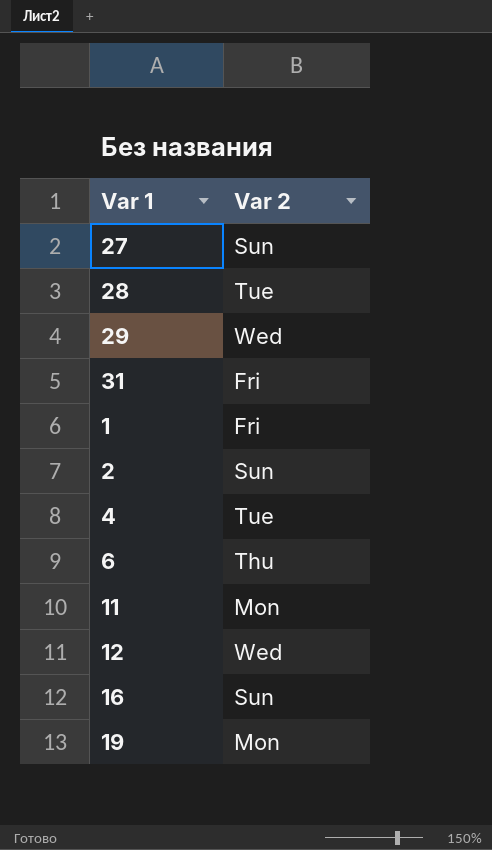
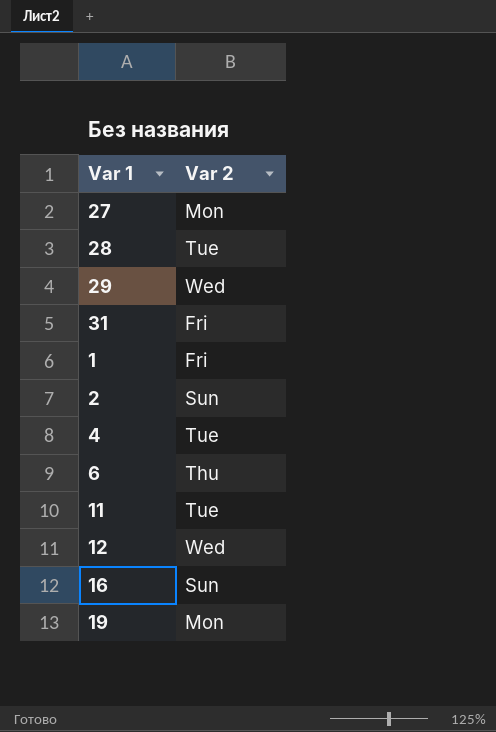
27 | Var 2: Sun -> Mon
11 | Var 2: Mon -> Tue

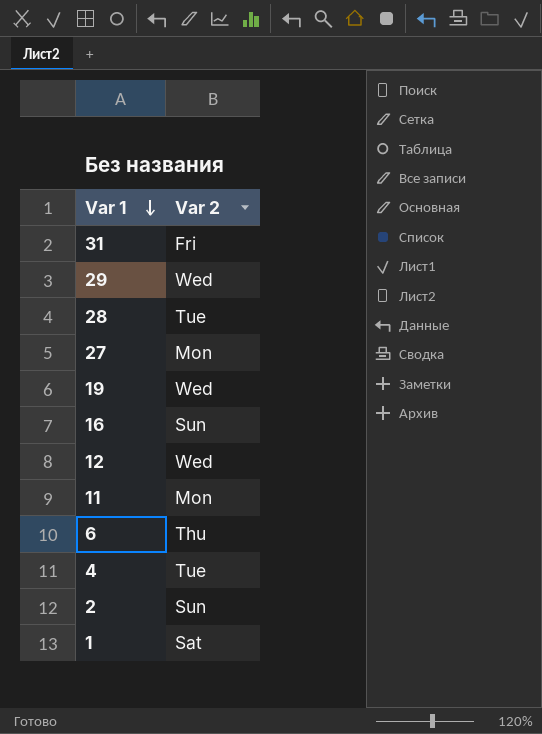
row order: none -> Var 1 descending
19 | Var 2: Mon -> Wed
11 | Var 2: Tue -> Mon
1 | Var 2: Fri -> Sat

